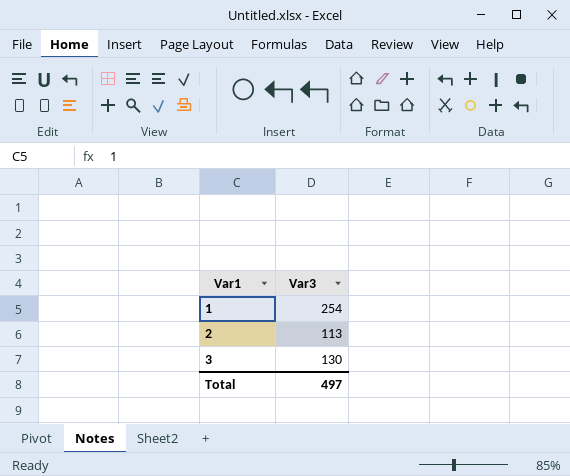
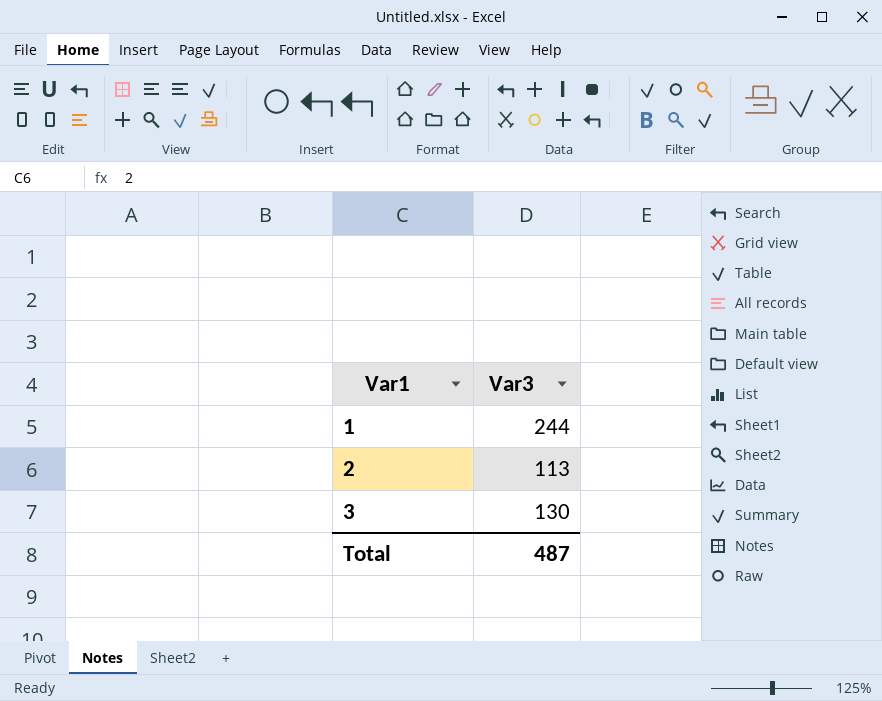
1 | Var3: 254 -> 244
Total | Var3: 497 -> 487

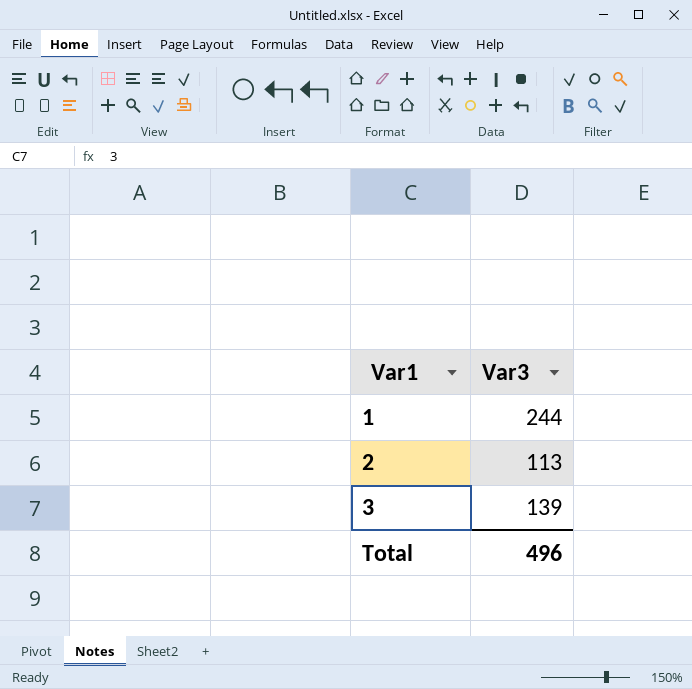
3 | Var3: 130 -> 139
Total | Var3: 487 -> 496

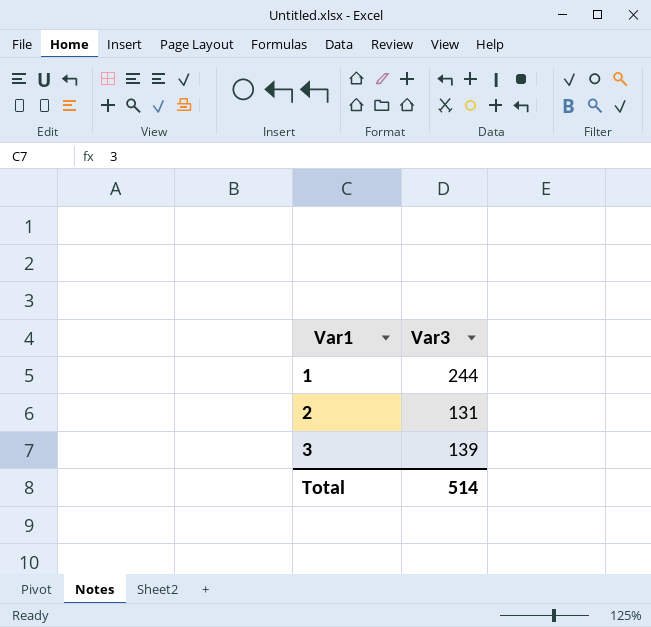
2 | Var3: 113 -> 131
Total | Var3: 496 -> 514

